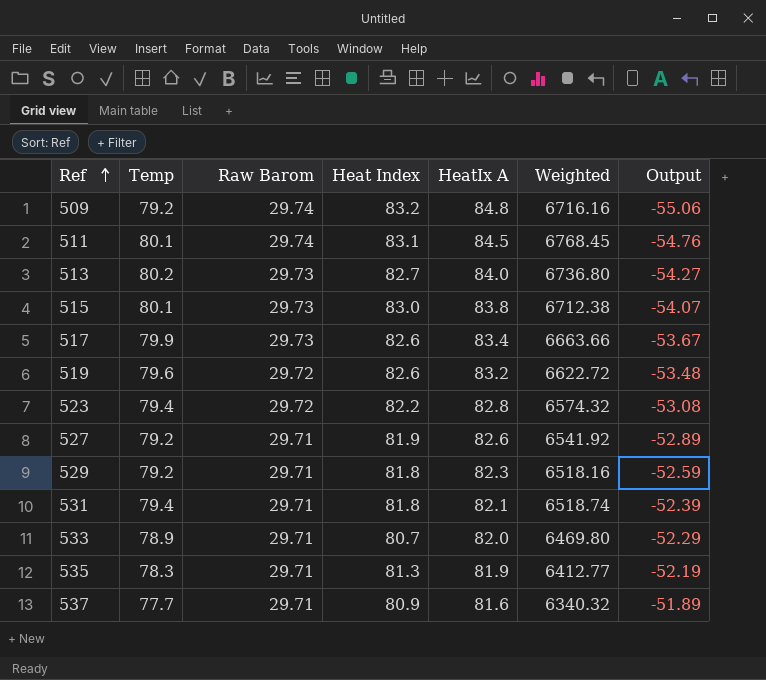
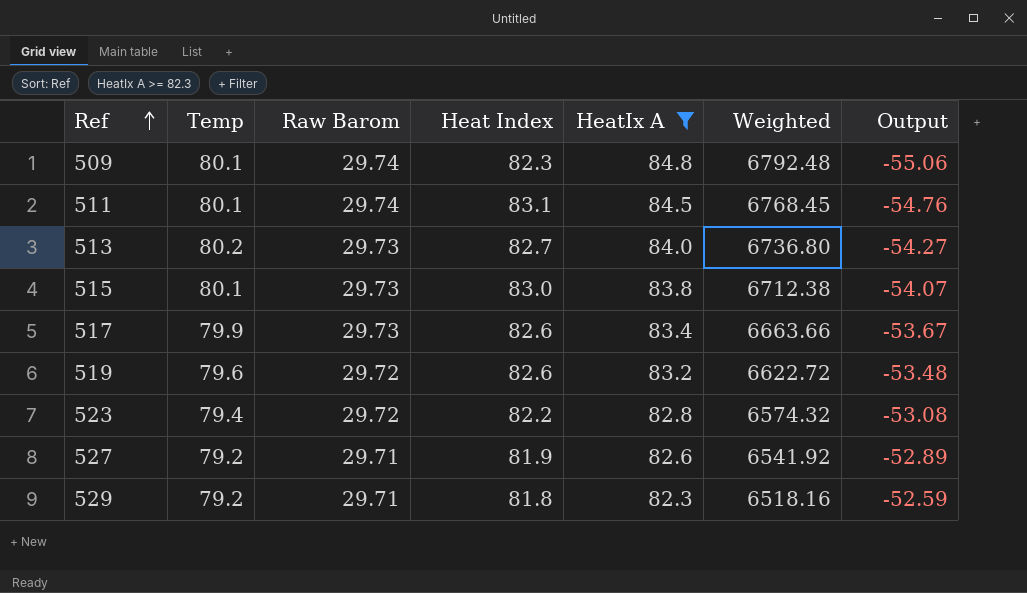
filter: none -> HeatIx A >= 82.3
509 | Temp: 79.2 -> 80.1
509 | Heat Index: 83.2 -> 82.3
509 | Weighted: 6716.16 -> 6792.48

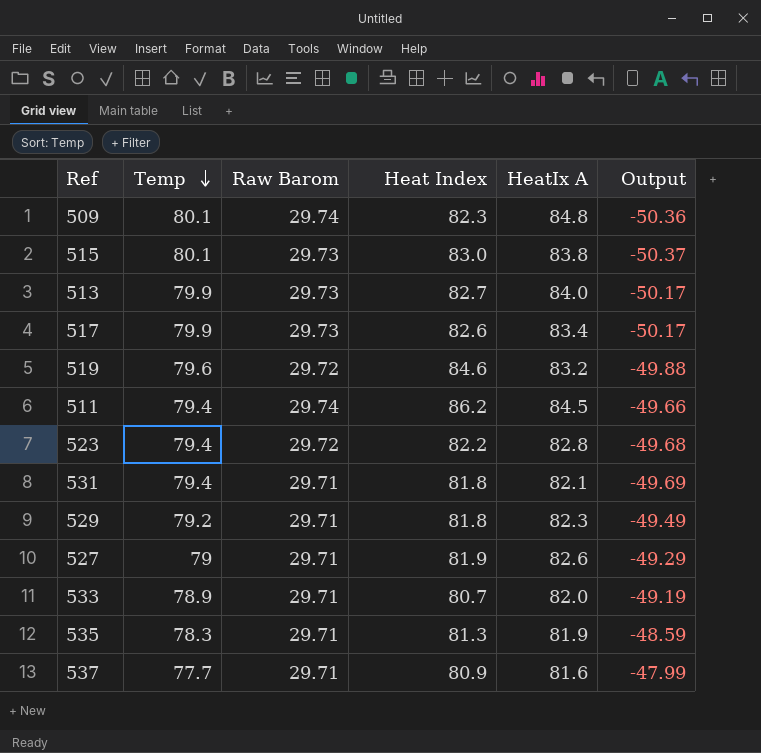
filter: HeatIx A >= 82.3 -> none
row order: Ref ascending -> Temp descending
column Weighted | formula: [Temp] * [HeatIx A] -> none
column Output | formula: [Raw Barom] - [HeatIx A] -> [Raw Barom] - [Temp]
513 | Temp: 80.2 -> 79.9
519 | Heat Index: 82.6 -> 84.6
511 | Temp: 80.1 -> 79.4
511 | Heat Index: 83.1 -> 86.2
527 | Temp: 79.2 -> 79

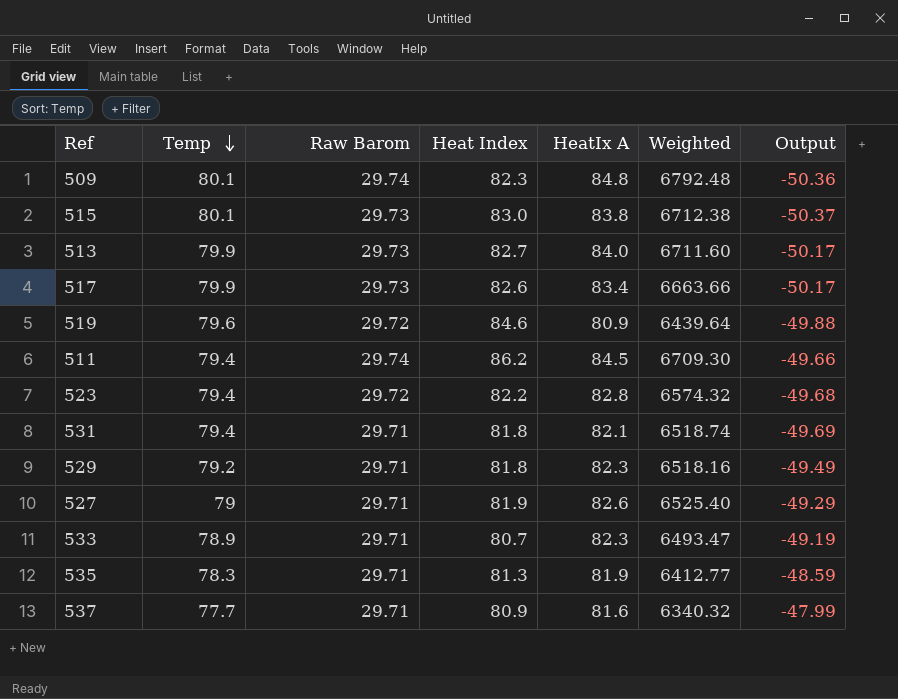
column Weighted | formula: none -> [Temp] * [HeatIx A]
519 | HeatIx A: 83.2 -> 80.9
533 | HeatIx A: 82.0 -> 82.3

